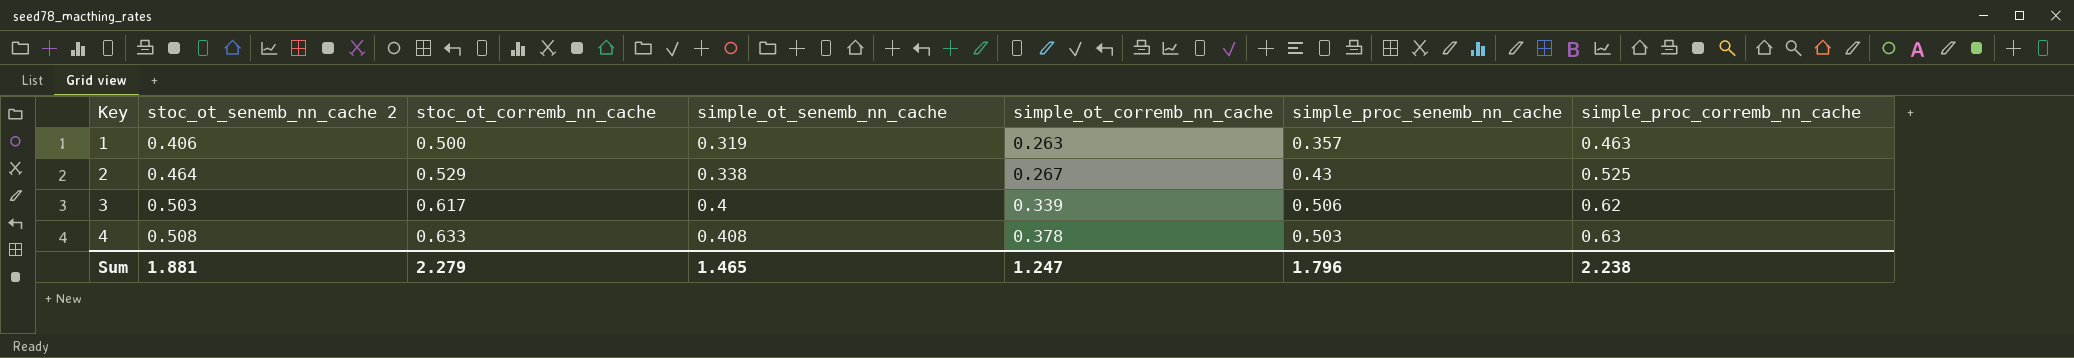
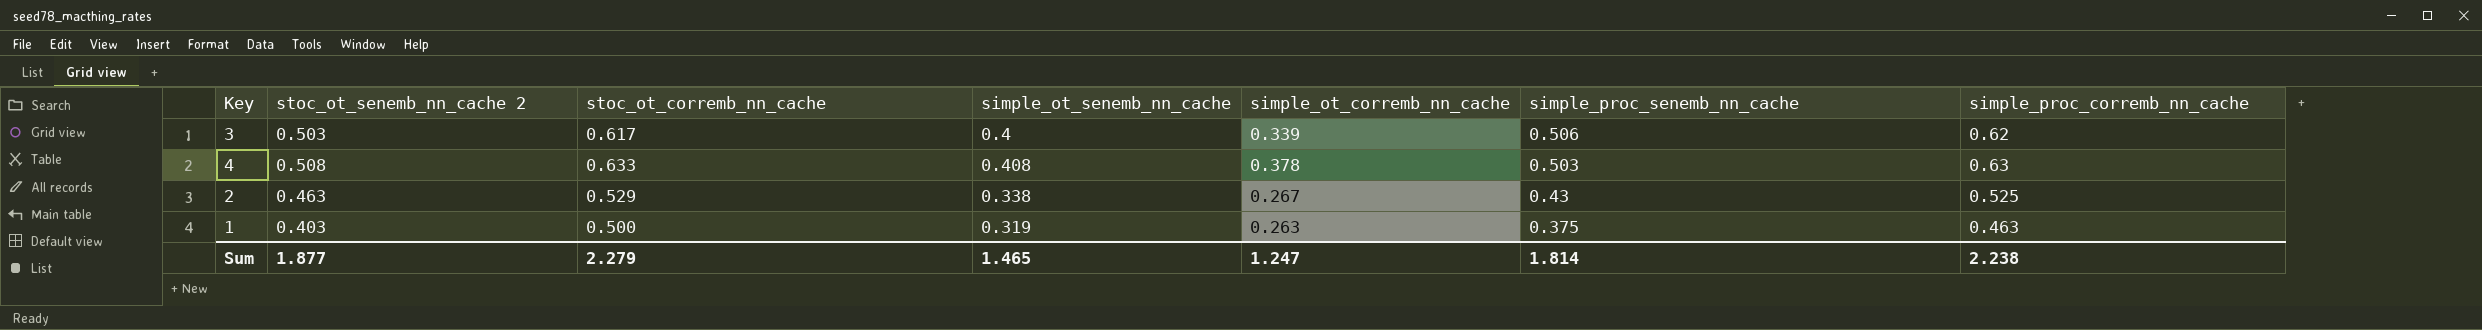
row order: Key ascending -> simple_proc_senemb_nn_cache descending
2 | stoc_ot_senemb_nn_cache 2: 0.464 -> 0.463
1 | stoc_ot_senemb_nn_cache 2: 0.406 -> 0.403
1 | simple_proc_senemb_nn_cache: 0.357 -> 0.375
Sum | stoc_ot_senemb_nn_cache 2: 1.881 -> 1.877
Sum | simple_proc_senemb_nn_cache: 1.796 -> 1.814

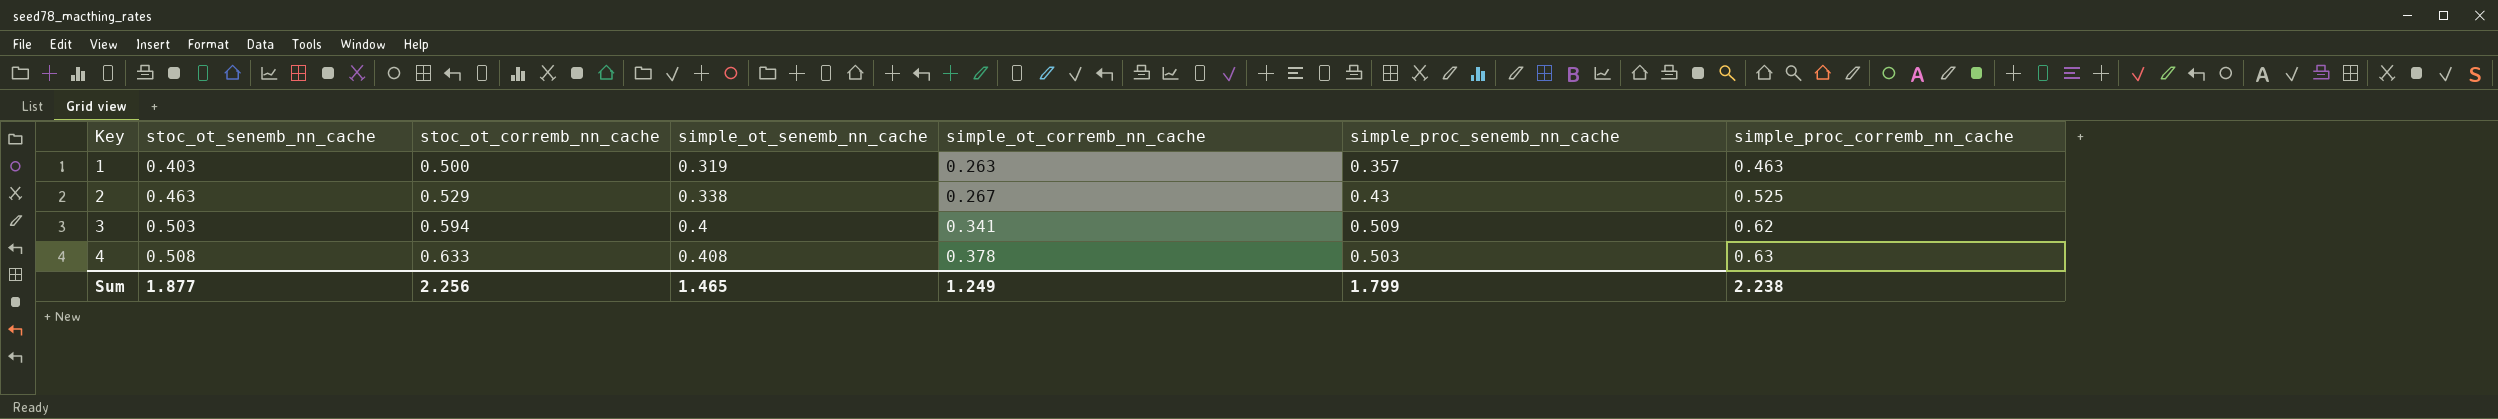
row order: simple_proc_senemb_nn_cache descending -> Key ascending
column name: stoc_ot_senemb_nn_cache 2 -> stoc_ot_senemb_nn_cache
1 | simple_proc_senemb_nn_cache: 0.375 -> 0.357
3 | stoc_ot_corremb_nn_cache: 0.617 -> 0.594
3 | simple_ot_corremb_nn_cache: 0.339 -> 0.341
3 | simple_proc_senemb_nn_cache: 0.506 -> 0.509
Sum | stoc_ot_corremb_nn_cache: 2.279 -> 2.256
Sum | simple_ot_corremb_nn_cache: 1.247 -> 1.249
Sum | simple_proc_senemb_nn_cache: 1.814 -> 1.799

